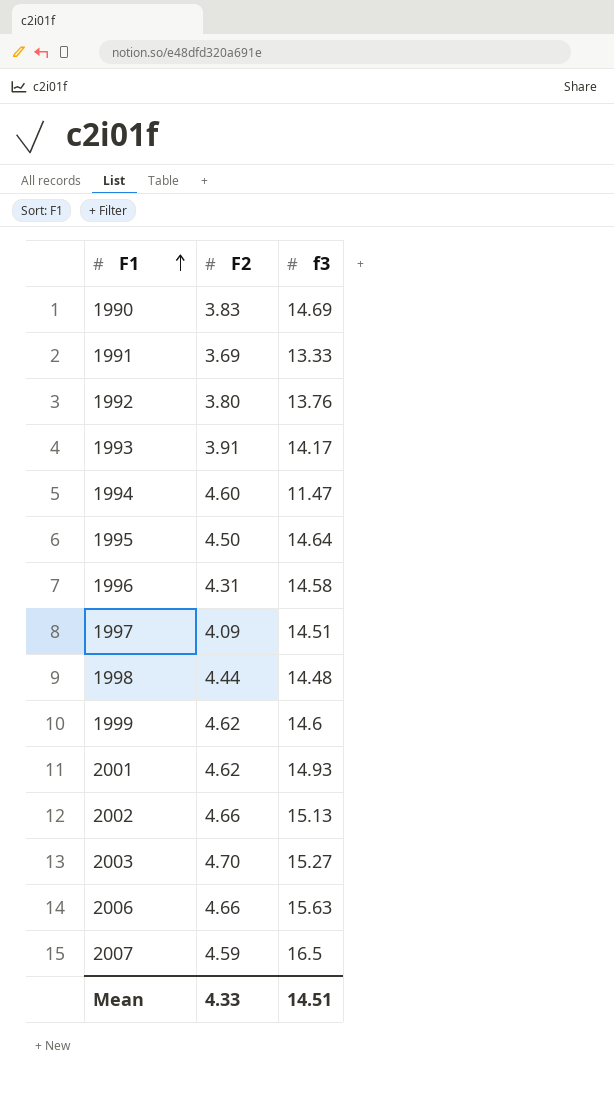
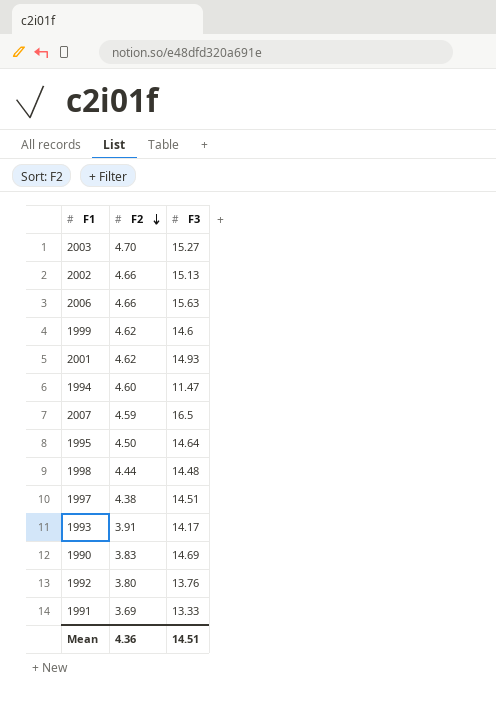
row order: F1 ascending -> F2 descending
column name: f3 -> F3
row 1996: 4.31 | 14.58 -> none
1997 | F2: 4.09 -> 4.38
Mean | F2: 4.33 -> 4.36

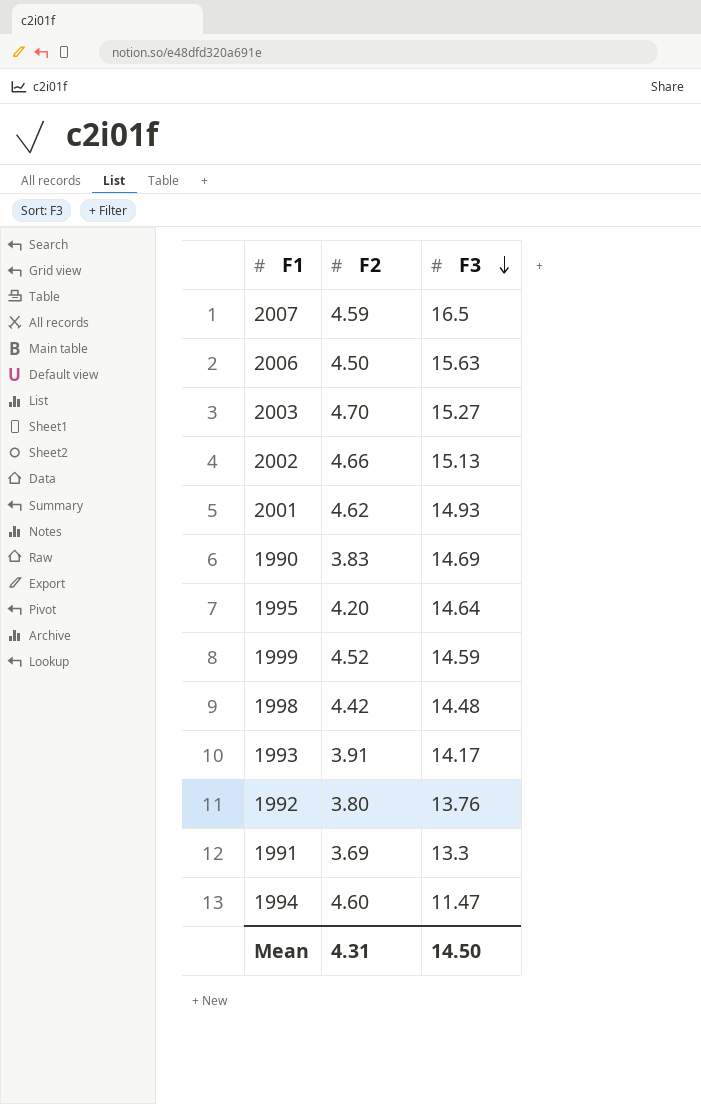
row order: F2 descending -> F3 descending
row 1997: 4.38 | 14.51 -> none
2006 | F2: 4.66 -> 4.50
1995 | F2: 4.50 -> 4.20
1999 | F2: 4.62 -> 4.52
1999 | F3: 14.6 -> 14.59
1998 | F2: 4.44 -> 4.42
1991 | F3: 13.33 -> 13.3
Mean | F2: 4.36 -> 4.31
Mean | F3: 14.51 -> 14.50

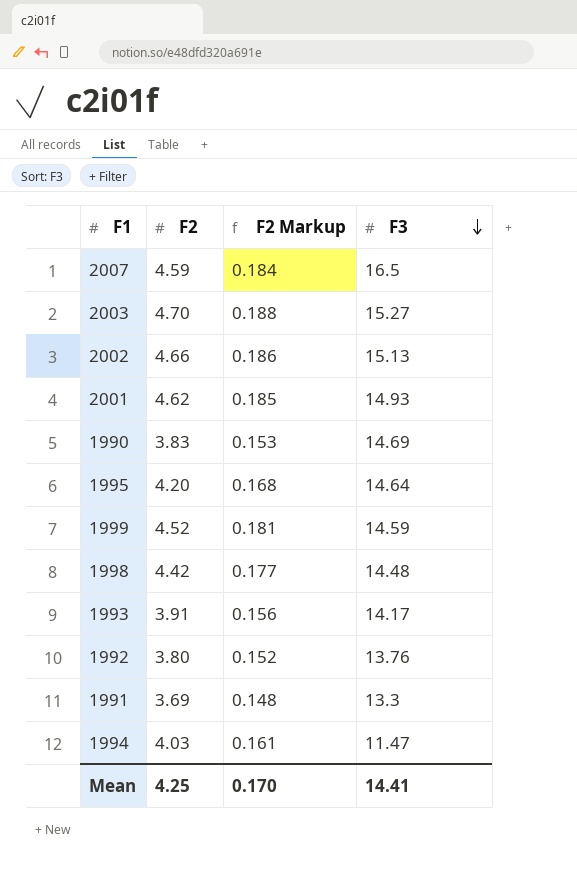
column F2 Markup | formula: none -> [F2] * 0.04
row 2006: 4.50 | 15.63 -> none
1994 | F2: 4.60 -> 4.03
Mean | F2: 4.31 -> 4.25
Mean | F3: 14.50 -> 14.41

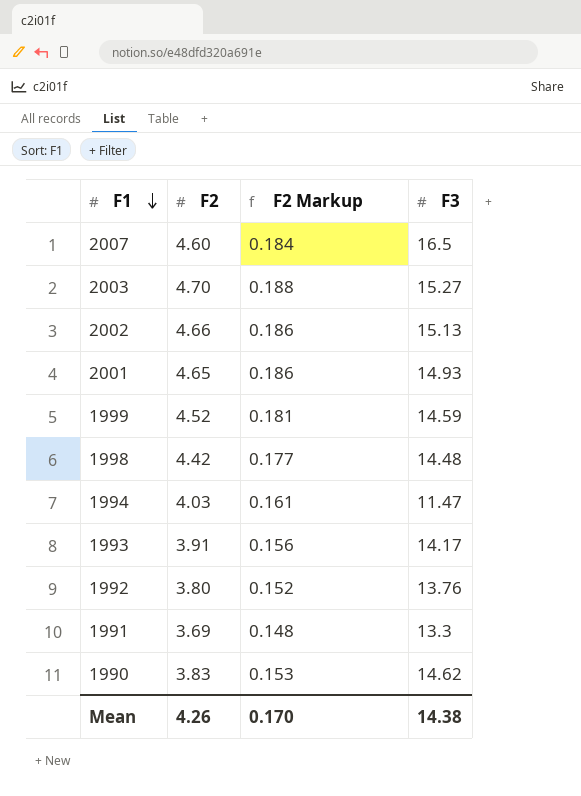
row order: F3 descending -> F1 descending
row 1995: 4.20 | 0.168 | 14.64 -> none
2007 | F2: 4.59 -> 4.60
2001 | F2: 4.62 -> 4.65
2001 | F2 Markup: 0.185 -> 0.186
1990 | F3: 14.69 -> 14.62
Mean | F2: 4.25 -> 4.26
Mean | F3: 14.41 -> 14.38

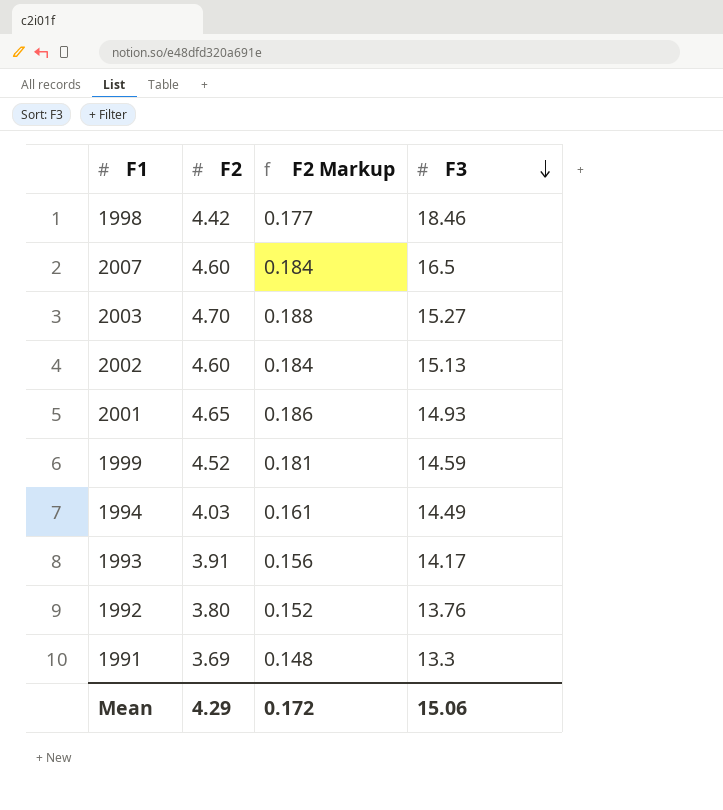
row order: F1 descending -> F3 descending
row 1990: 3.83 | 0.153 | 14.62 -> none
1998 | F3: 14.48 -> 18.46
2002 | F2: 4.66 -> 4.60
2002 | F2 Markup: 0.186 -> 0.184
1994 | F3: 11.47 -> 14.49
Mean | F2: 4.26 -> 4.29
Mean | F2 Markup: 0.170 -> 0.172
Mean | F3: 14.38 -> 15.06

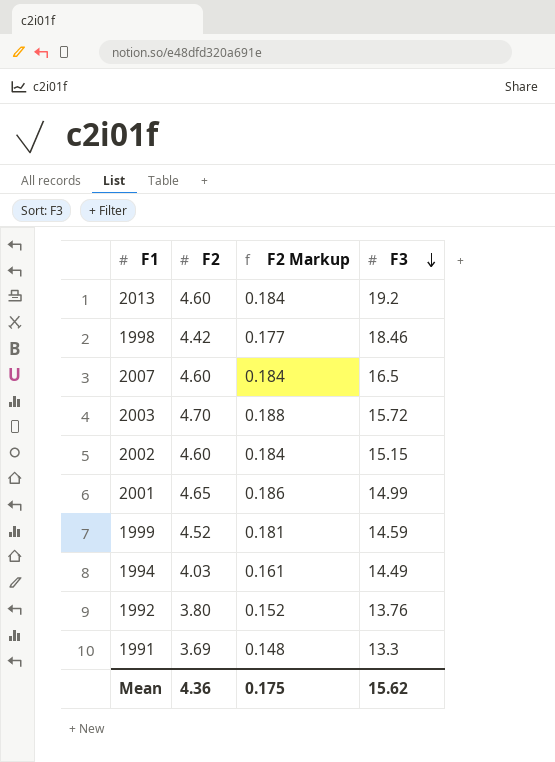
row 1993: 3.91 | 0.156 | 14.17 -> none
row 2013: none -> 4.60 | 0.184 | 19.2
2003 | F3: 15.27 -> 15.72
2002 | F3: 15.13 -> 15.15
2001 | F3: 14.93 -> 14.99
Mean | F2: 4.29 -> 4.36
Mean | F2 Markup: 0.172 -> 0.175
Mean | F3: 15.06 -> 15.62

